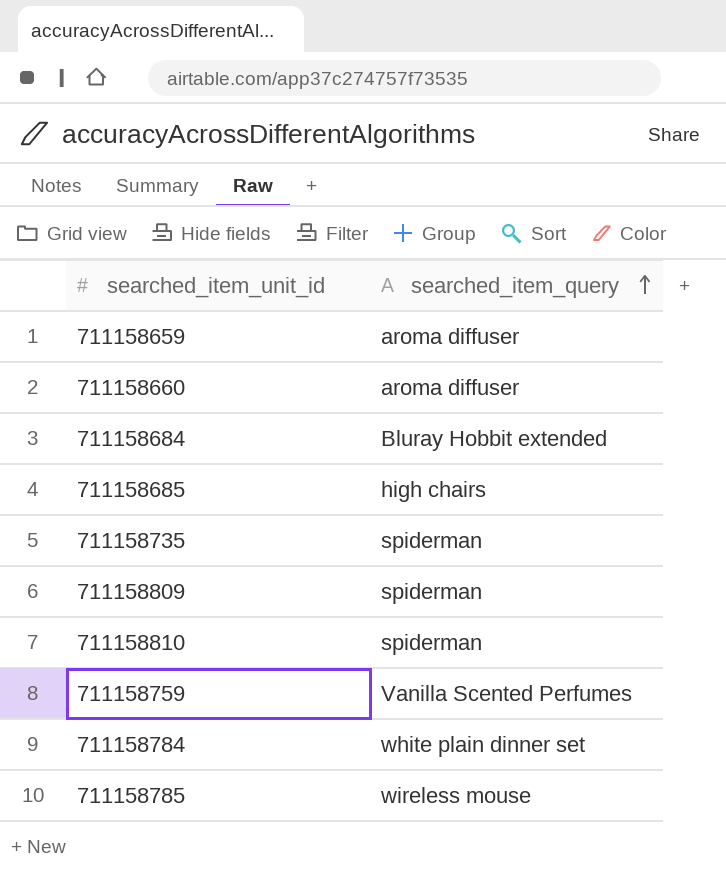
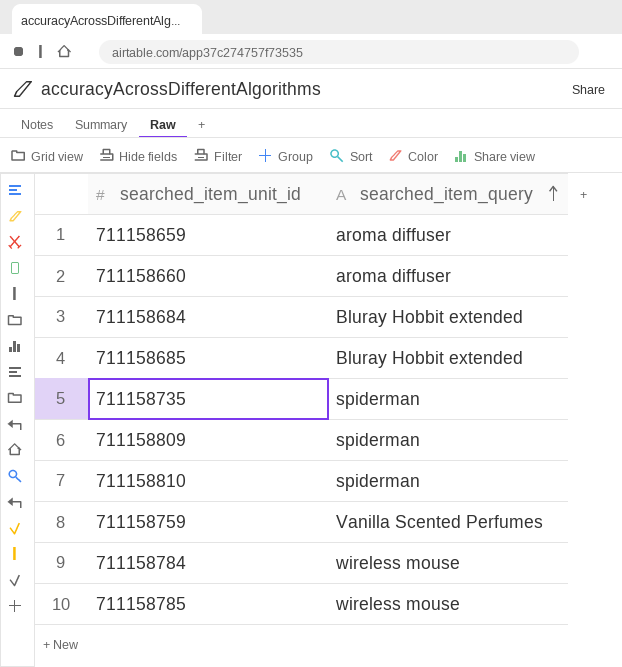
711158685 | searched_item_query: high chairs -> Bluray Hobbit extended
711158784 | searched_item_query: white plain dinner set -> wireless mouse

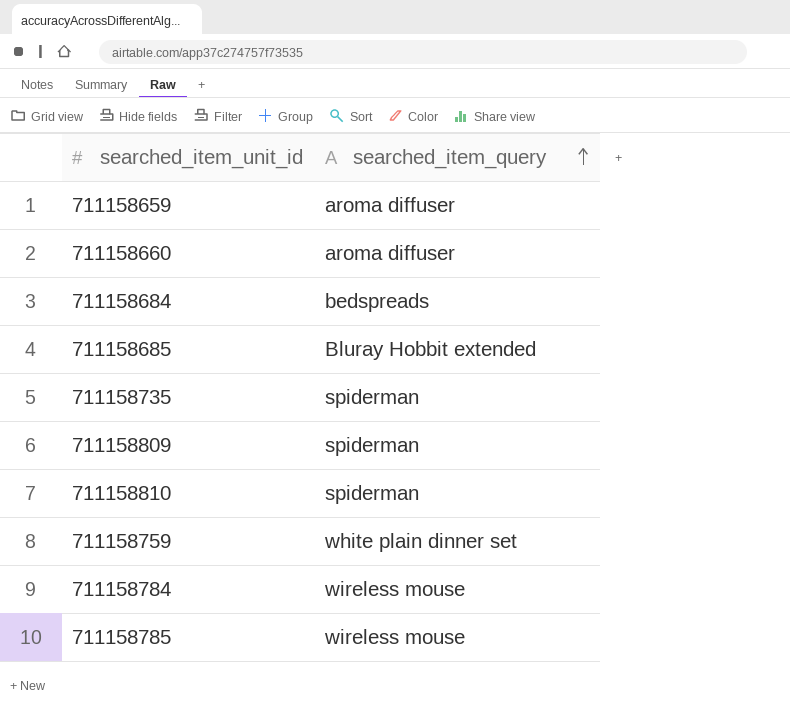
711158684 | searched_item_query: Bluray Hobbit extended -> bedspreads
711158759 | searched_item_query: Vanilla Scented Perfumes -> white plain dinner set

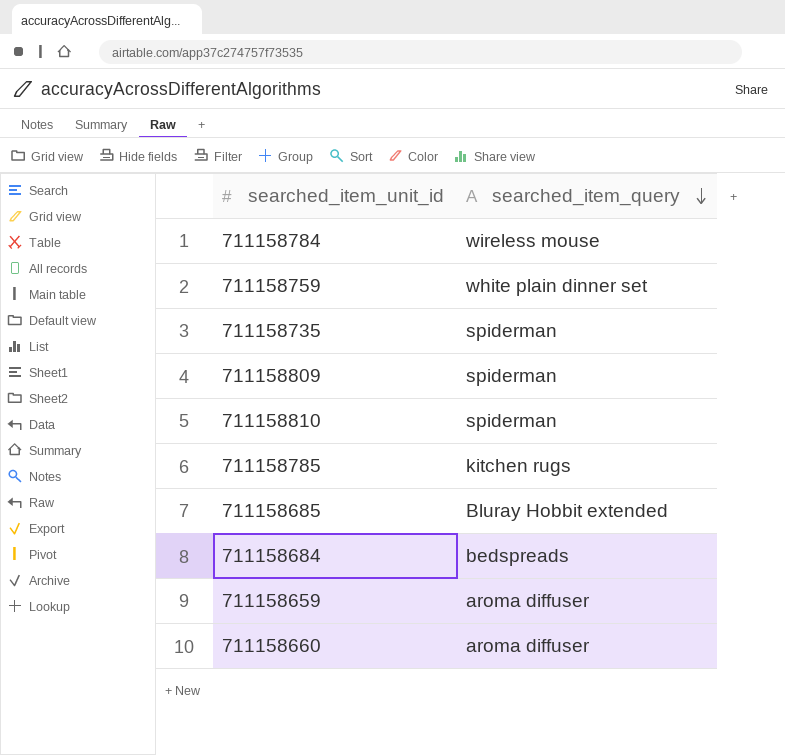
row order: searched_item_query ascending -> searched_item_query descending
711158785 | searched_item_query: wireless mouse -> kitchen rugs

